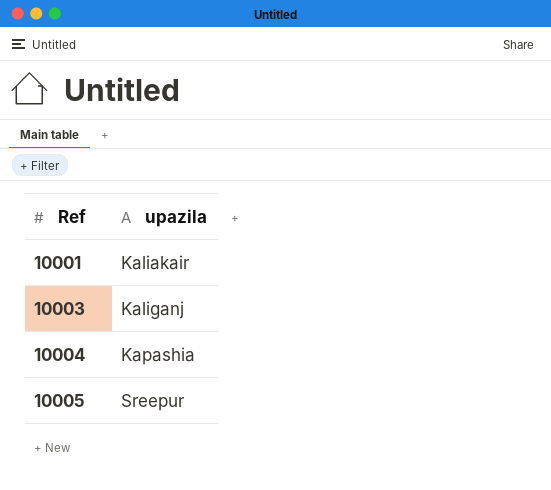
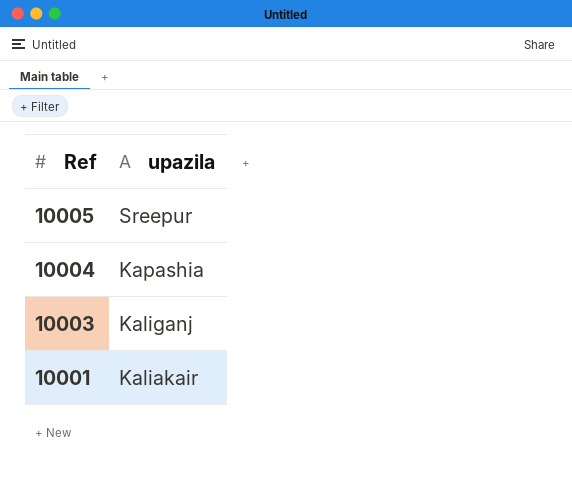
row order: Ref ascending -> Ref descending

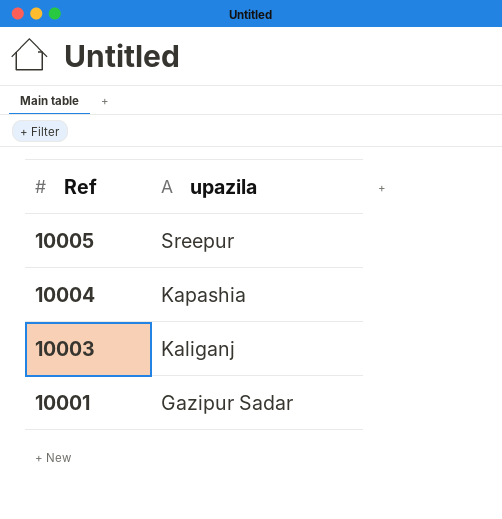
10001 | upazila: Kaliakair -> Gazipur Sadar

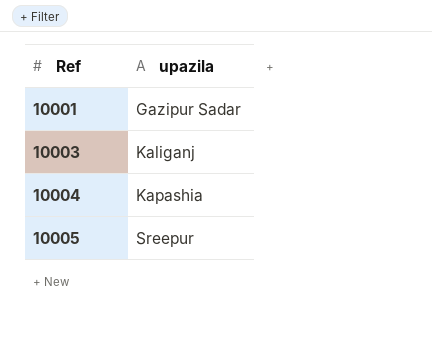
row order: Ref descending -> Ref ascending

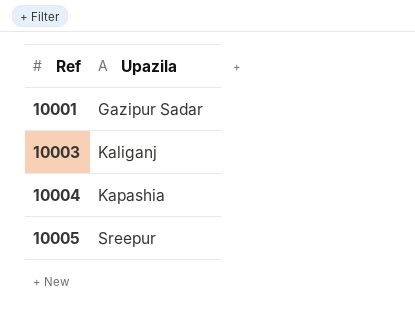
column name: upazila -> Upazila

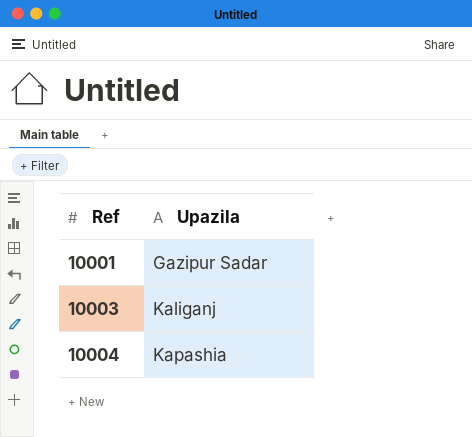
row 10005: Sreepur -> none

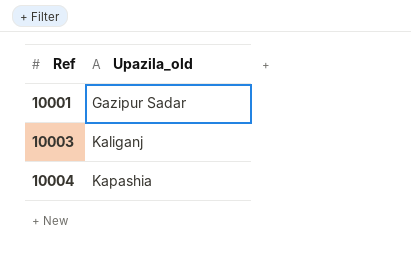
column name: Upazila -> Upazila_old

